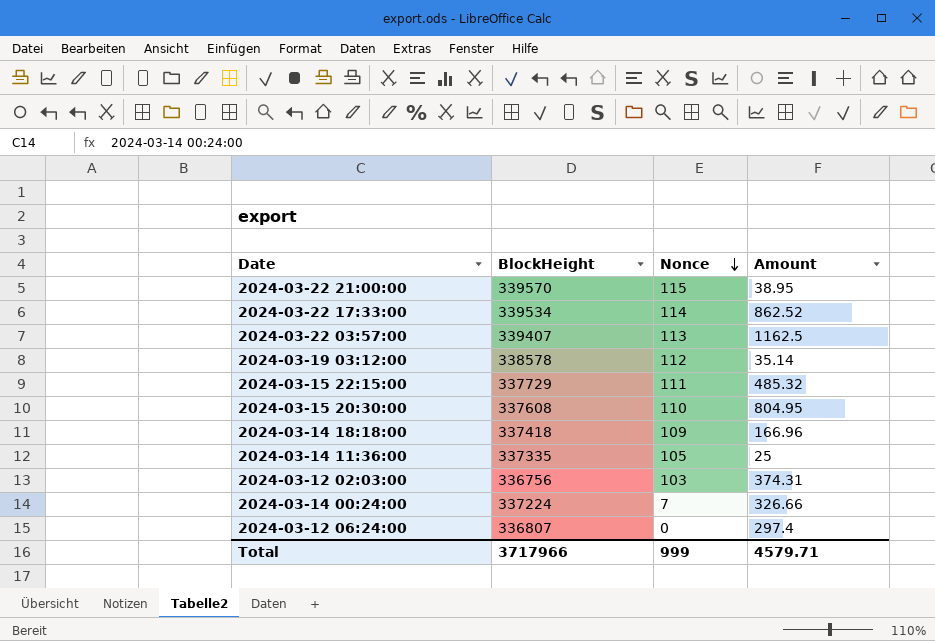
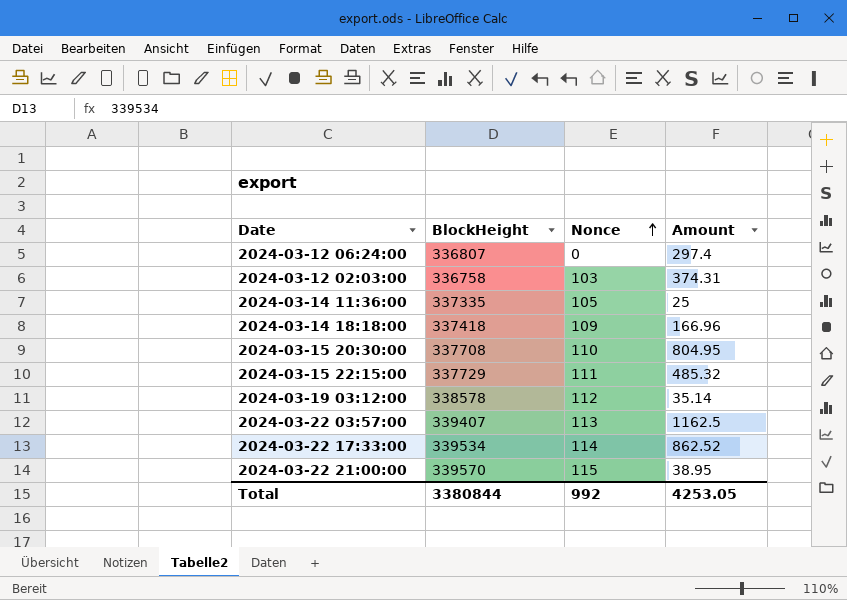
row order: Nonce descending -> Nonce ascending
row 2024-03-14 00:24:00: 337224 | 7 | 326.66 -> none
2024-03-12 02:03:00 | BlockHeight: 336756 -> 336758
2024-03-15 20:30:00 | BlockHeight: 337608 -> 337708
Total | BlockHeight: 3717966 -> 3380844
Total | Nonce: 999 -> 992
Total | Amount: 4579.71 -> 4253.05

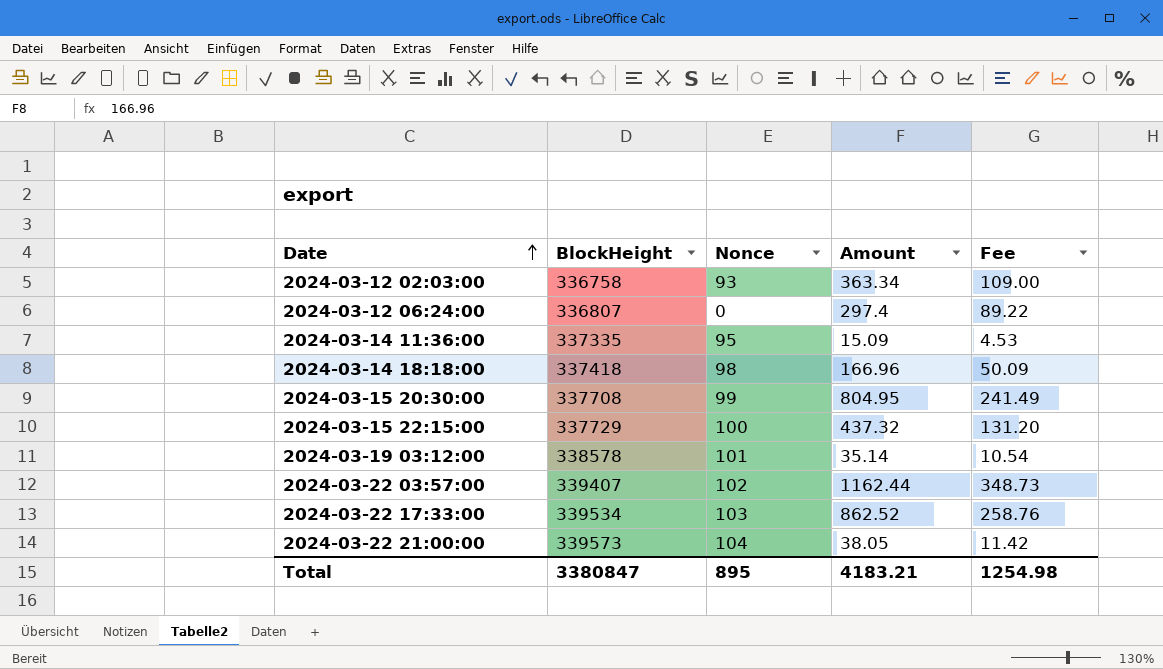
row order: Nonce ascending -> Date ascending
column Fee | formula: none -> [Amount] * 0.3
2024-03-12 02:03:00 | Nonce: 103 -> 93
2024-03-12 02:03:00 | Amount: 374.31 -> 363.34
2024-03-14 11:36:00 | Nonce: 105 -> 95
2024-03-14 11:36:00 | Amount: 25 -> 15.09
2024-03-14 18:18:00 | Nonce: 109 -> 98
2024-03-15 20:30:00 | Nonce: 110 -> 99
2024-03-15 22:15:00 | Nonce: 111 -> 100
2024-03-15 22:15:00 | Amount: 485.32 -> 437.32
2024-03-19 03:12:00 | Nonce: 112 -> 101
2024-03-22 03:57:00 | Nonce: 113 -> 102
2024-03-22 03:57:00 | Amount: 1162.5 -> 1162.44
2024-03-22 17:33:00 | Nonce: 114 -> 103
2024-03-22 21:00:00 | BlockHeight: 339570 -> 339573
2024-03-22 21:00:00 | Nonce: 115 -> 104
2024-03-22 21:00:00 | Amount: 38.95 -> 38.05
Total | BlockHeight: 3380844 -> 3380847
Total | Nonce: 992 -> 895
Total | Amount: 4253.05 -> 4183.21

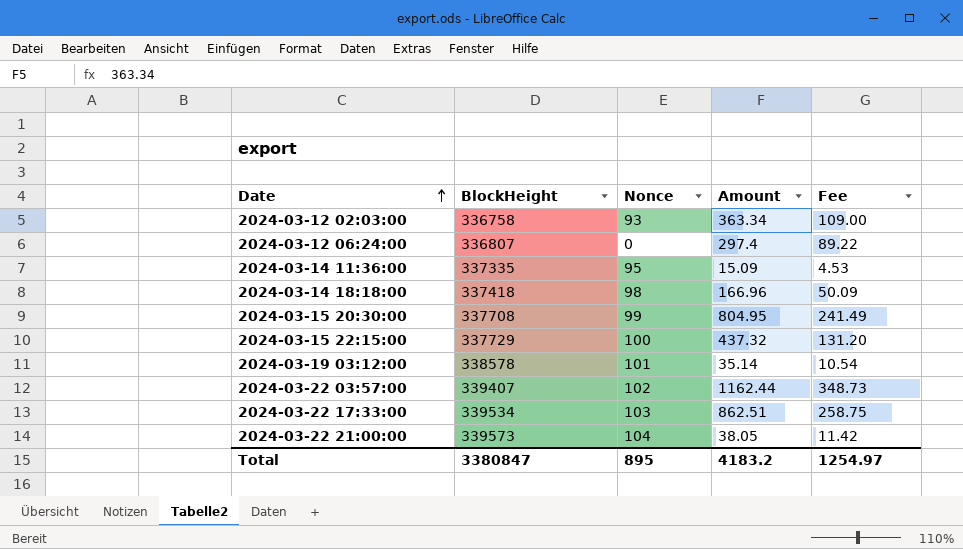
2024-03-22 17:33:00 | Amount: 862.52 -> 862.51
2024-03-22 17:33:00 | Fee: 258.76 -> 258.75
Total | Amount: 4183.21 -> 4183.2
Total | Fee: 1254.98 -> 1254.97

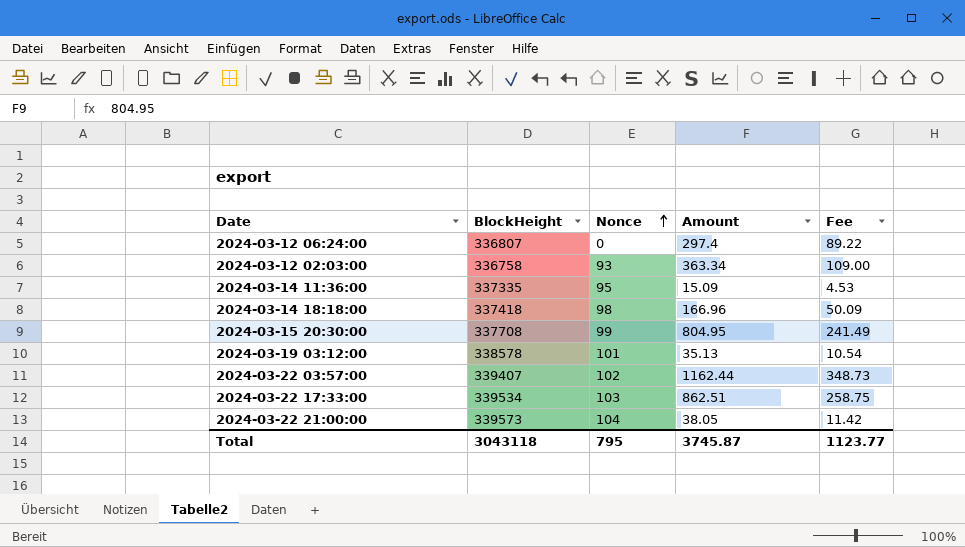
row order: Date ascending -> Nonce ascending
row 2024-03-15 22:15:00: 337729 | 100 | 437.32 | 131.20 -> none
2024-03-19 03:12:00 | Amount: 35.14 -> 35.13
Total | BlockHeight: 3380847 -> 3043118
Total | Nonce: 895 -> 795
Total | Amount: 4183.2 -> 3745.87
Total | Fee: 1254.97 -> 1123.77

